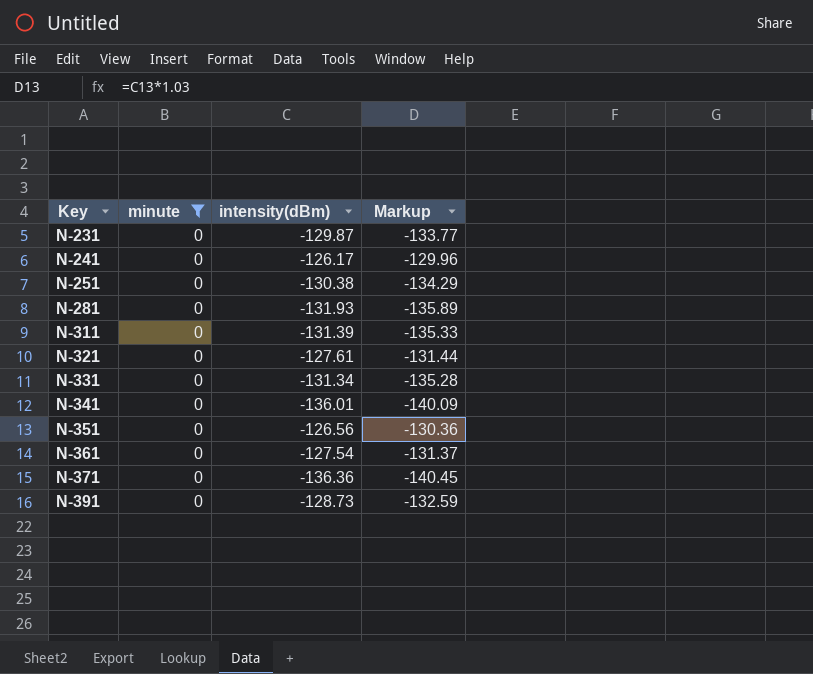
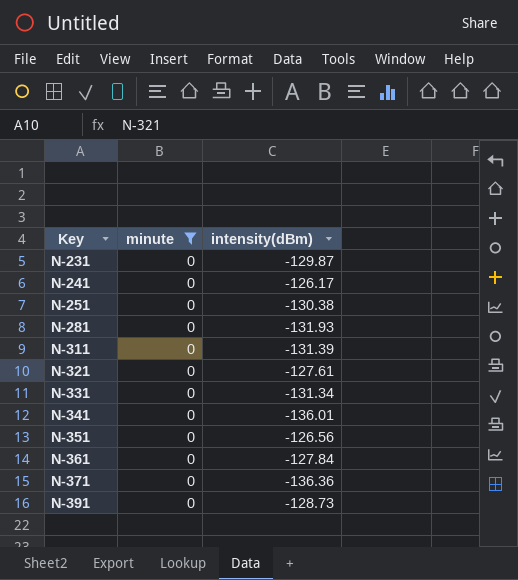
column Markup | formula: [intensity(dBm)] * 1.03 -> none
N-361 | intensity(dBm): -127.54 -> -127.84

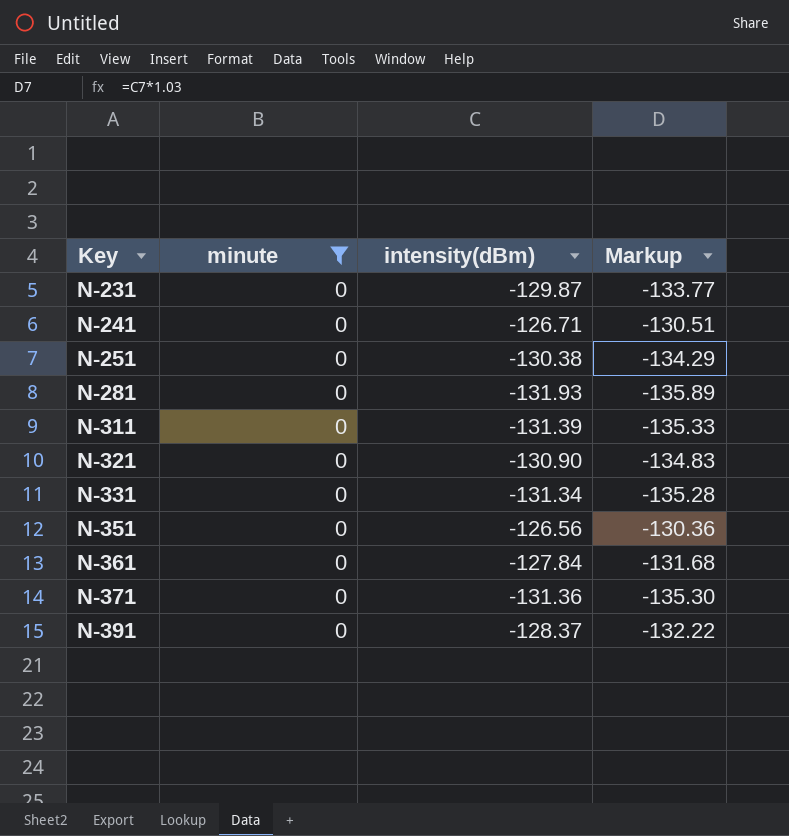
column Markup | formula: none -> [intensity(dBm)] * 1.03
row N-341: 0 | -136.01 -> none
N-241 | intensity(dBm): -126.17 -> -126.71
N-321 | intensity(dBm): -127.61 -> -130.90
N-371 | intensity(dBm): -136.36 -> -131.36
N-391 | intensity(dBm): -128.73 -> -128.37

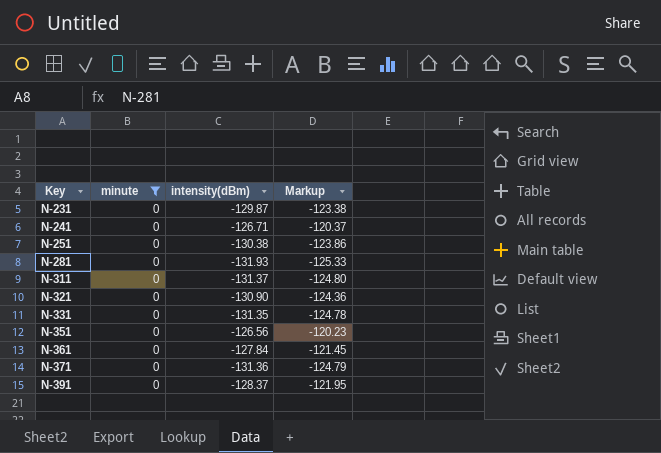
column Markup | formula: [intensity(dBm)] * 1.03 -> [intensity(dBm)] * 0.95
N-311 | intensity(dBm): -131.39 -> -131.37
N-331 | intensity(dBm): -131.34 -> -131.35

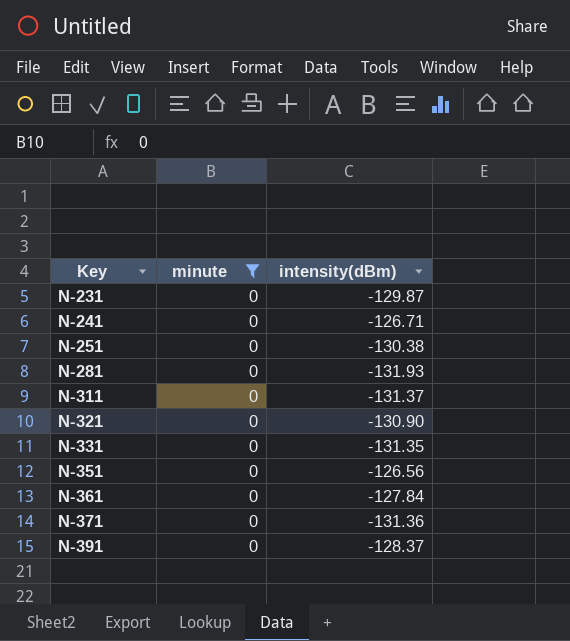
column Markup | formula: [intensity(dBm)] * 0.95 -> none

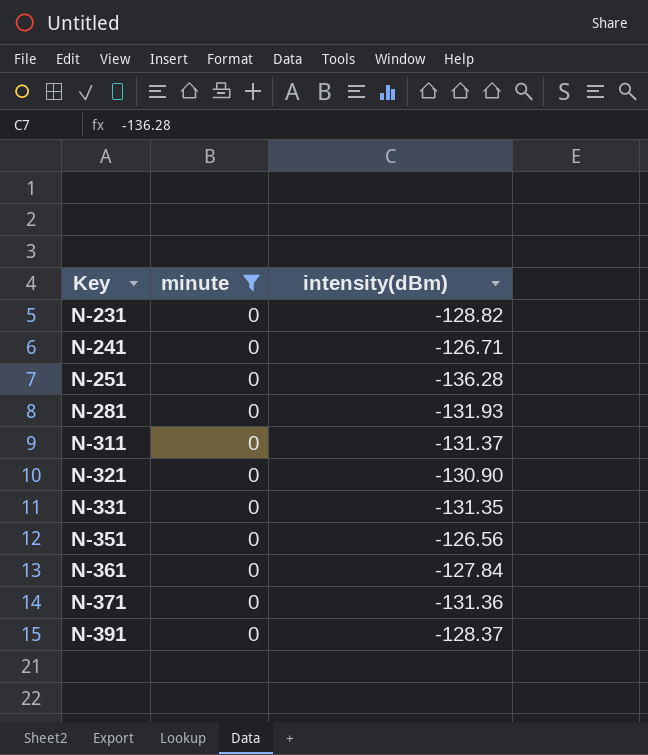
N-231 | intensity(dBm): -129.87 -> -128.82
N-251 | intensity(dBm): -130.38 -> -136.28

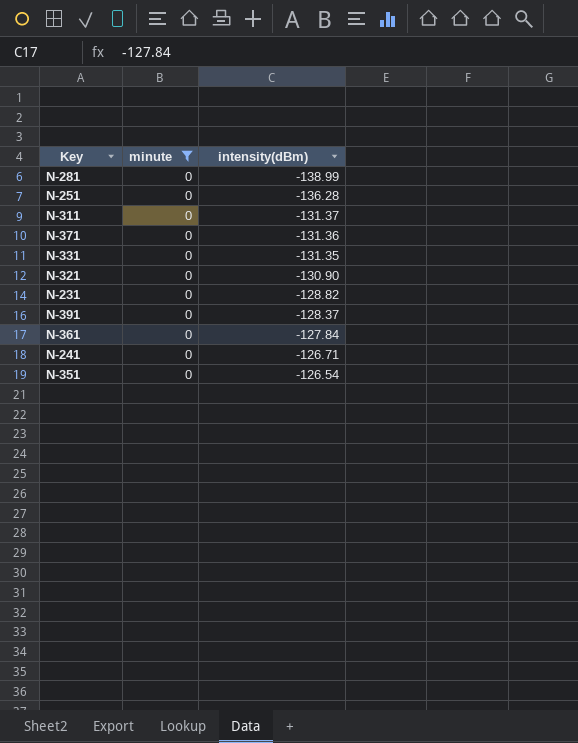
row order: Key ascending -> intensity(dBm) ascending
N-281 | intensity(dBm): -131.93 -> -138.99
N-351 | intensity(dBm): -126.56 -> -126.54

